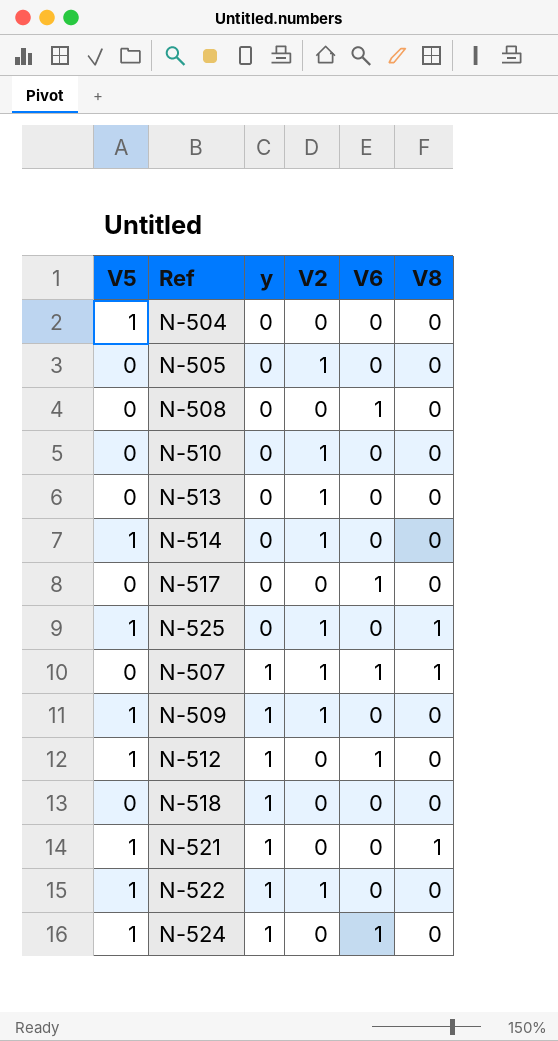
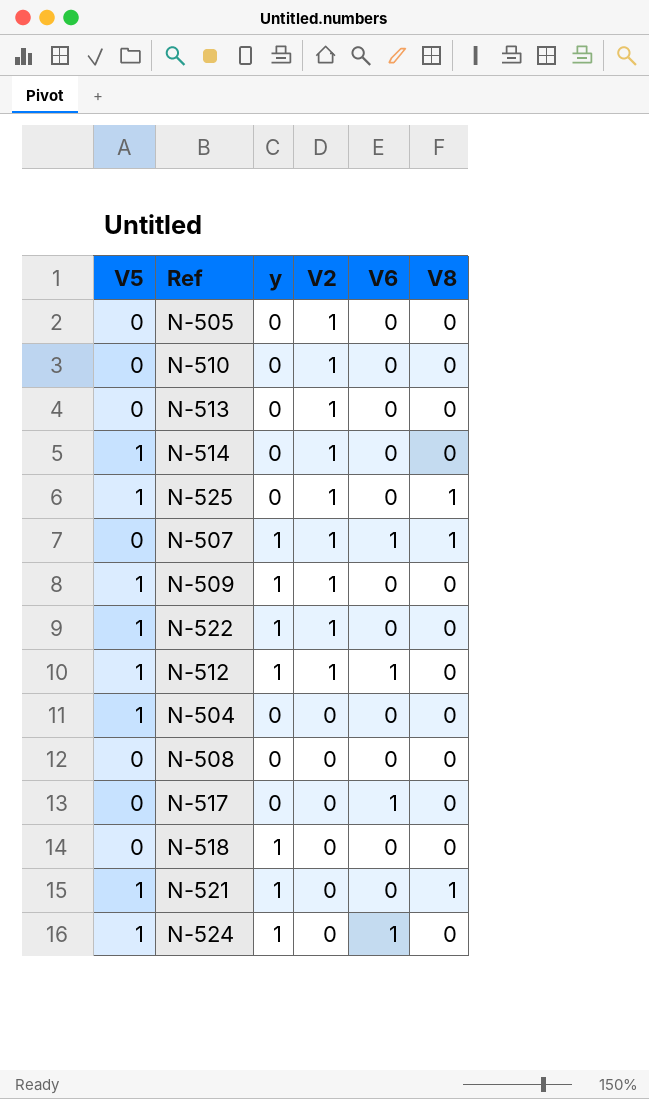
row order: y ascending -> V2 descending
N-512 | V2: 0 -> 1
N-508 | V6: 1 -> 0

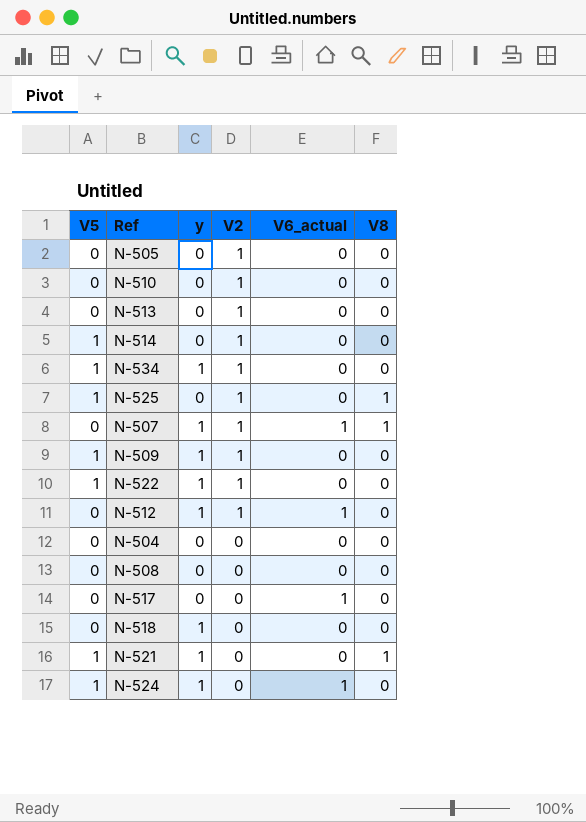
column name: V6 -> V6_actual
row N-534: none -> 1 | 1 | 1 | 0 | 0
N-512 | V5: 1 -> 0
N-504 | V5: 1 -> 0

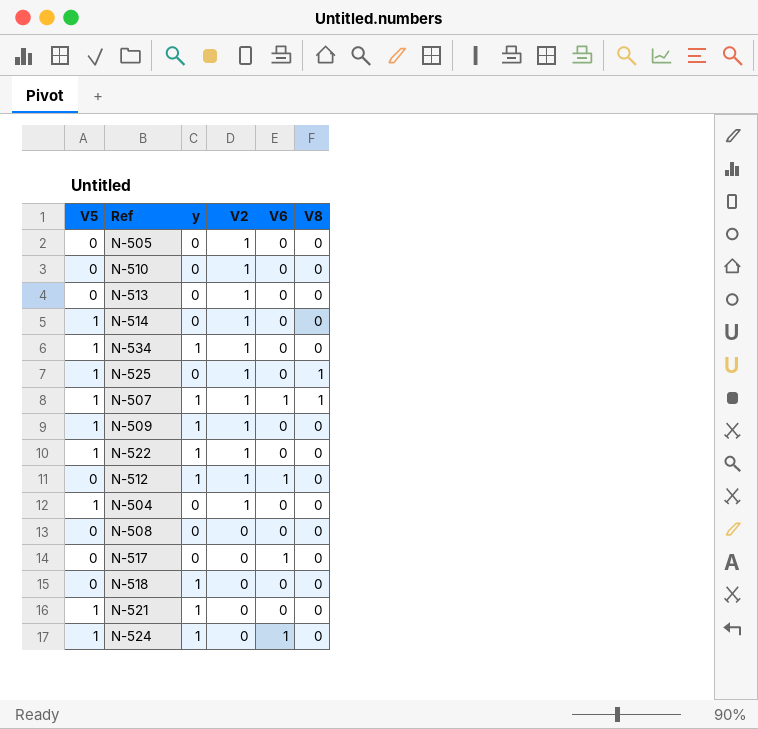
column name: V6_actual -> V6
N-507 | V5: 0 -> 1
N-504 | V5: 0 -> 1
N-504 | V2: 0 -> 1
N-521 | V8: 1 -> 0

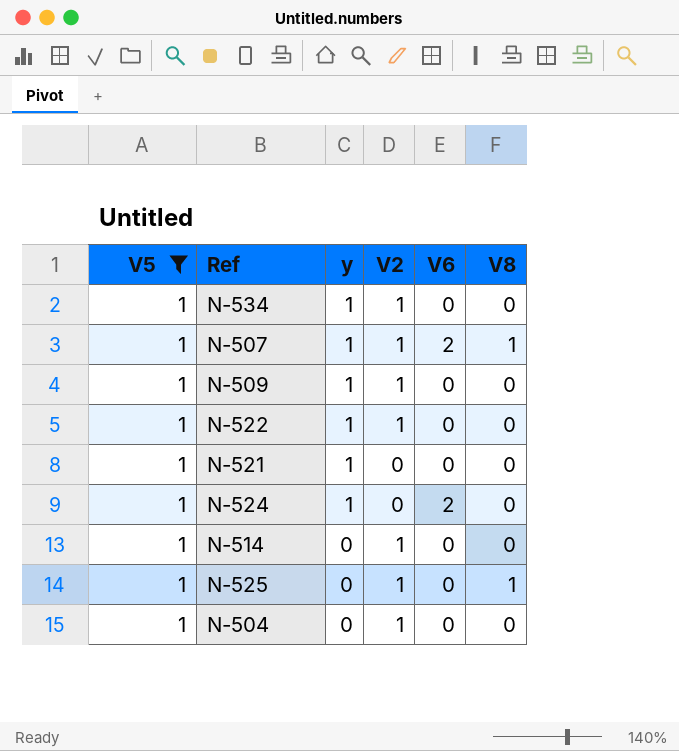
filter: none -> V5 = 1
row order: V2 descending -> y descending
N-507 | V6: 1 -> 2
N-524 | V6: 1 -> 2

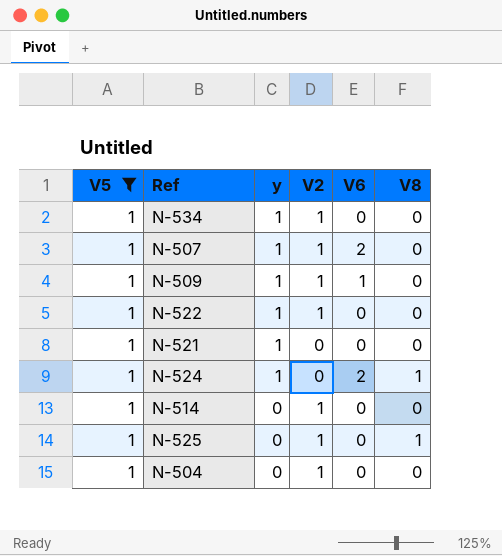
N-507 | V8: 1 -> 0
N-509 | V6: 0 -> 1
N-524 | V8: 0 -> 1

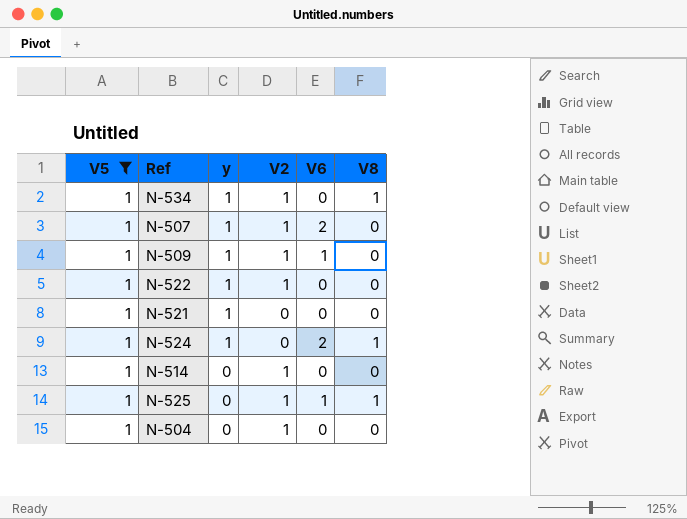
N-534 | V8: 0 -> 1
N-525 | V6: 0 -> 1

